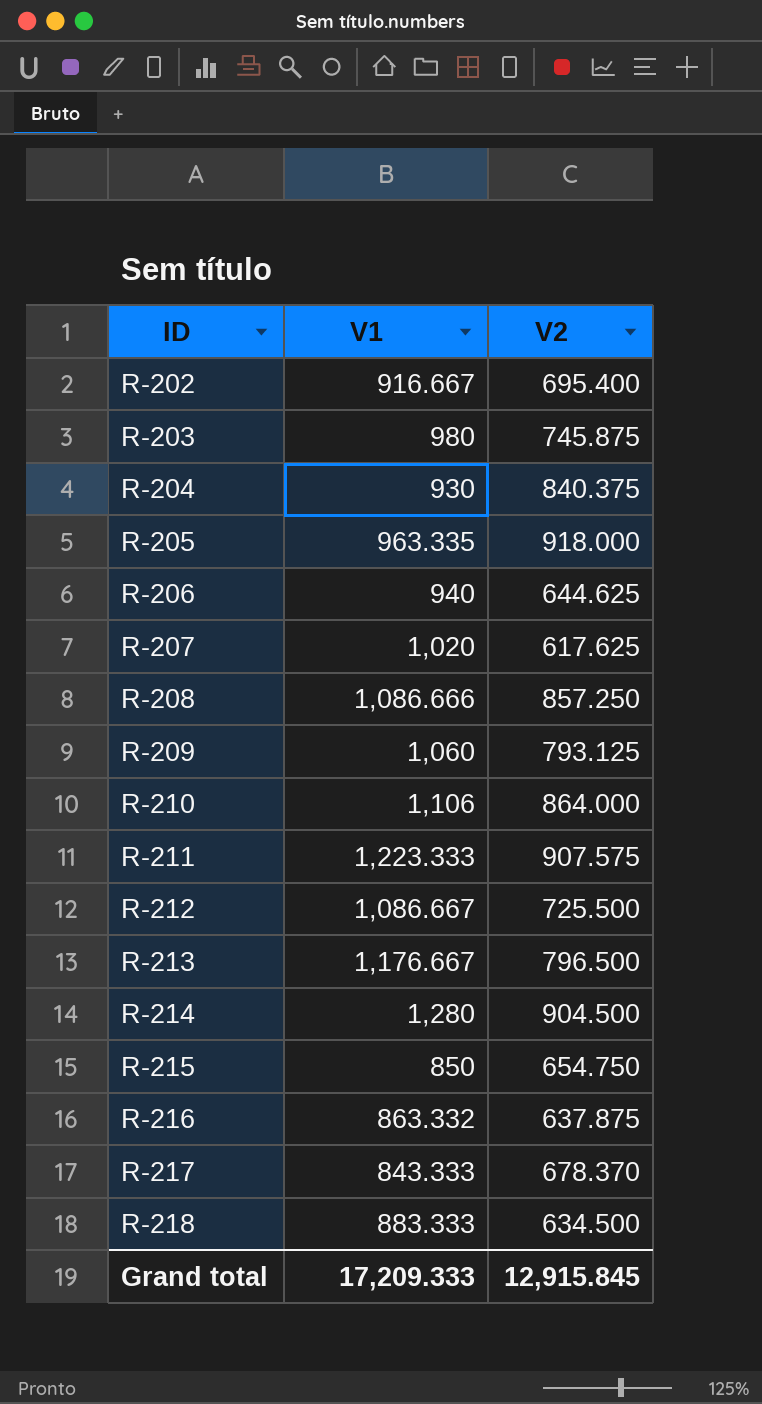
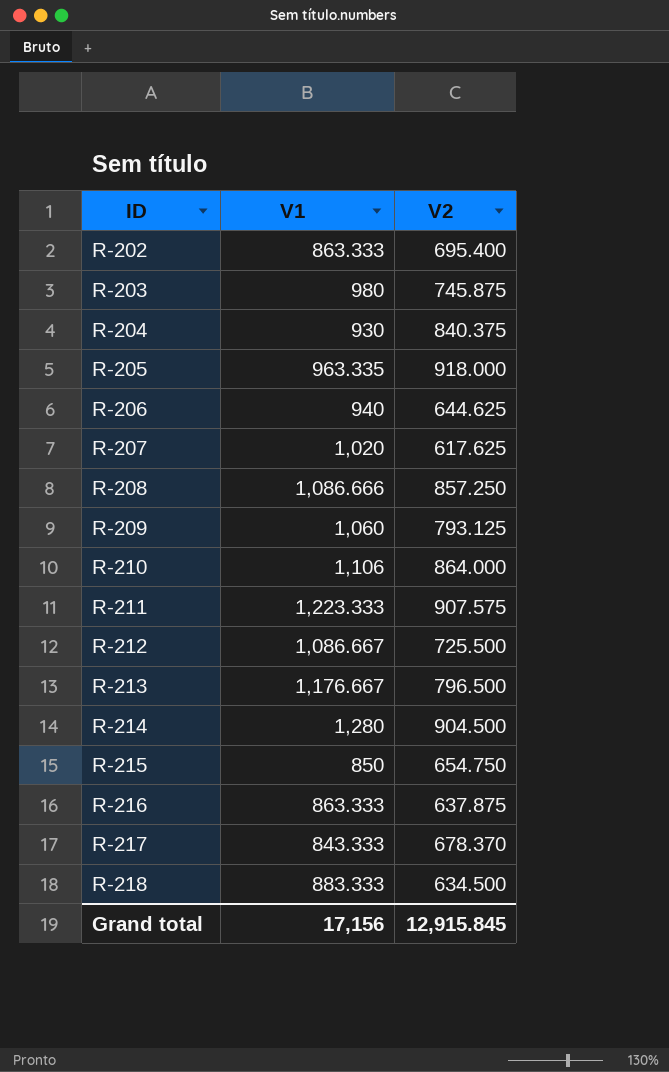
R-202 | V1: 916.667 -> 863.333
R-216 | V1: 863.332 -> 863.333
Grand total | V1: 17,209.333 -> 17,156

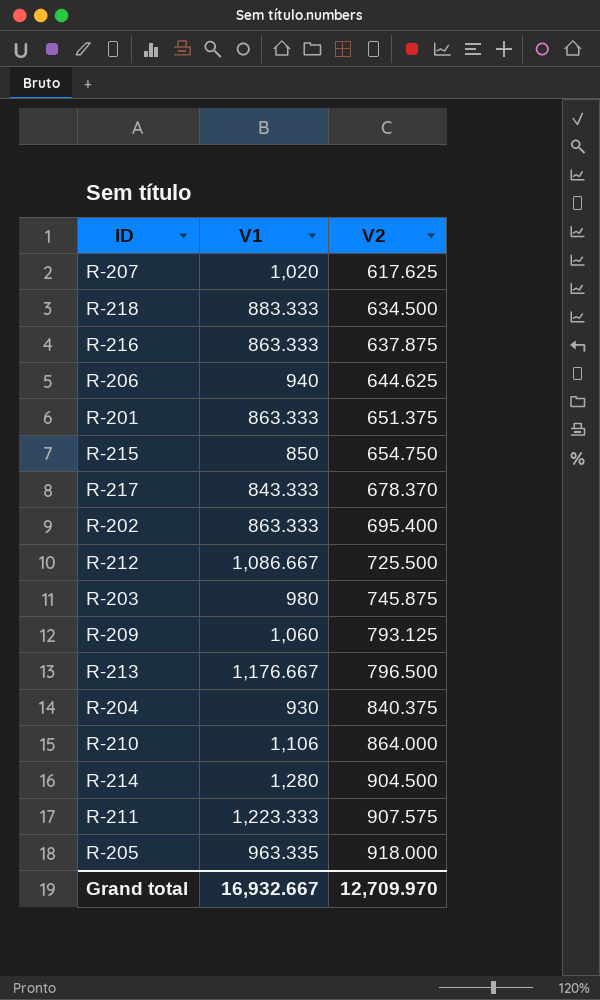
row order: ID ascending -> V2 ascending
row R-208: 1,086.666 | 857.250 -> none
row R-201: none -> 863.333 | 651.375
Grand total | V1: 17,156 -> 16,932.667
Grand total | V2: 12,915.845 -> 12,709.970

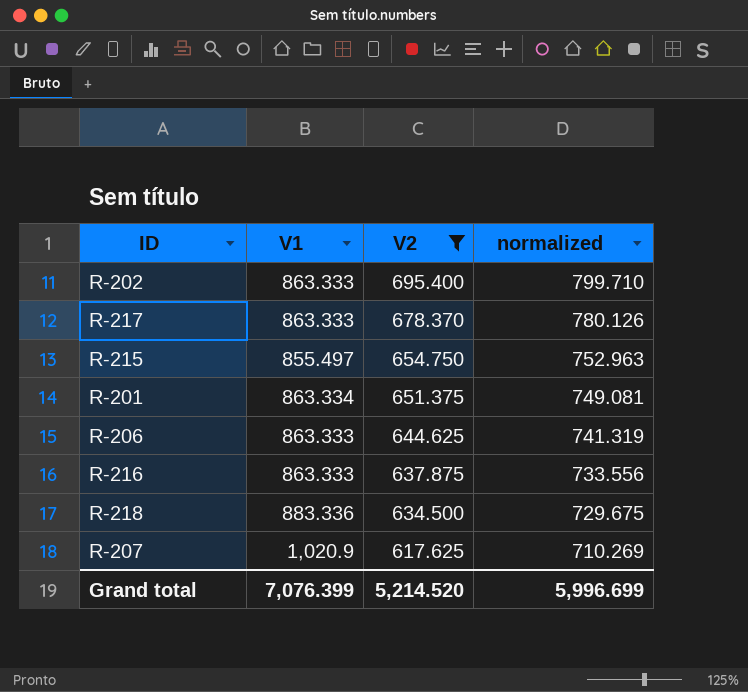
filter: none -> V2 <= 695.400
row order: V2 ascending -> V2 descending
column normalized | formula: none -> [V2] * 1.15
R-217 | V1: 843.333 -> 863.333
R-215 | V1: 850 -> 855.497
R-201 | V1: 863.333 -> 863.334
R-206 | V1: 940 -> 863.333
R-218 | V1: 883.333 -> 883.336
R-207 | V1: 1,020 -> 1,020.9
Grand total | V1: 16,932.667 -> 7,076.399
Grand total | V2: 12,709.970 -> 5,214.520

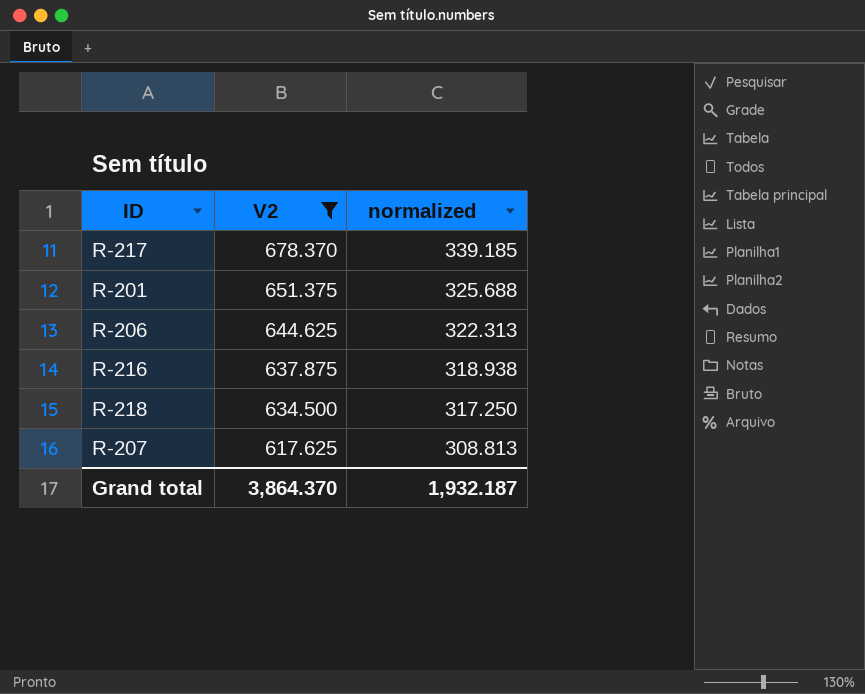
column V1 | position: 2 -> none
column normalized | formula: [V2] * 1.15 -> [V2] * 0.5
row R-202: 863.333 | 695.400 | 799.710 -> none
row R-215: 855.497 | 654.750 | 752.963 -> none
Grand total | V2: 5,214.520 -> 3,864.370
Grand total | normalized: 5,996.699 -> 1,932.187

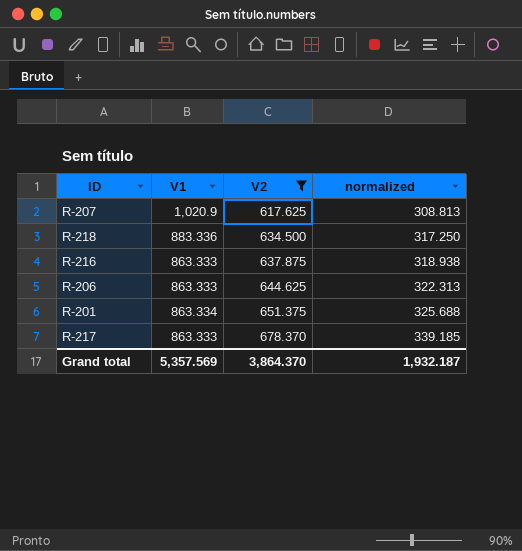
row order: V2 descending -> V2 ascending
column V1 | position: none -> 2

